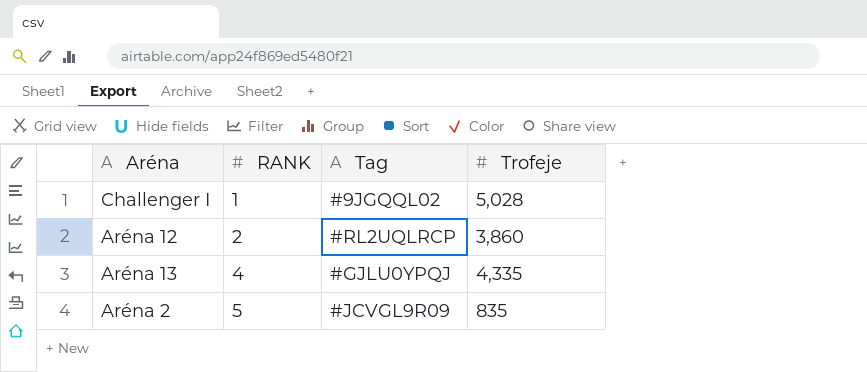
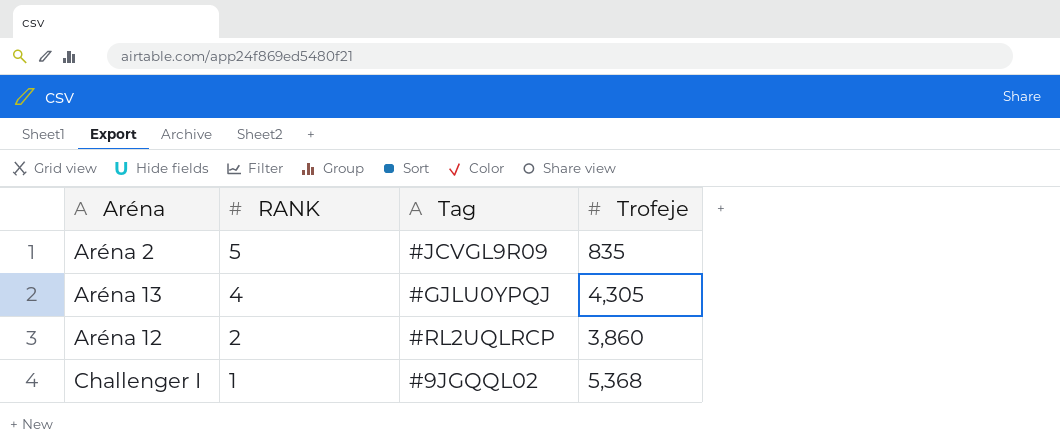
row order: RANK ascending -> RANK descending
Aréna 13 | Trofeje: 4,335 -> 4,305
Challenger I | Trofeje: 5,028 -> 5,368

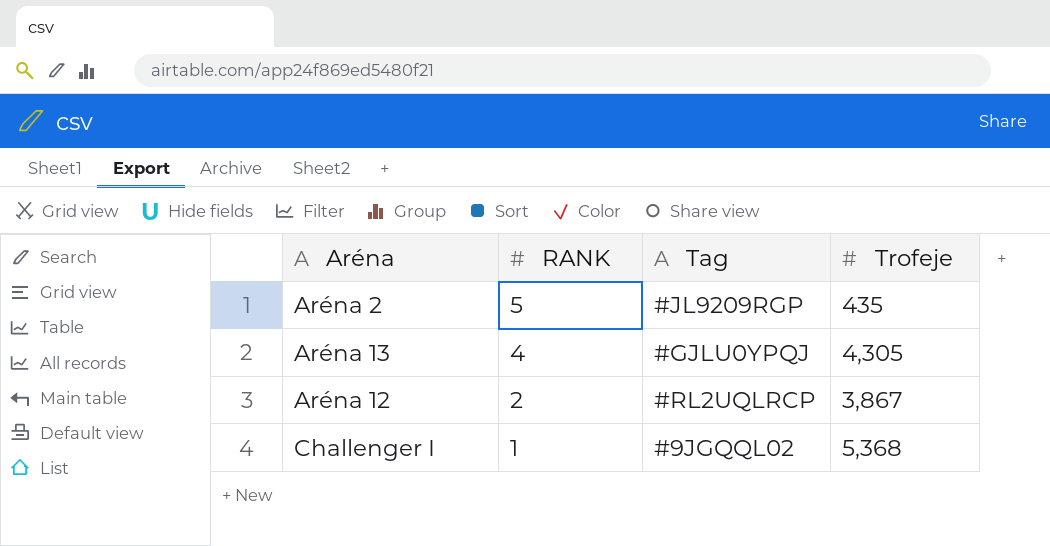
Aréna 2 | Tag: #JCVGL9R09 -> #JL9209RGP
Aréna 2 | Trofeje: 835 -> 435
Aréna 12 | Trofeje: 3,860 -> 3,867

